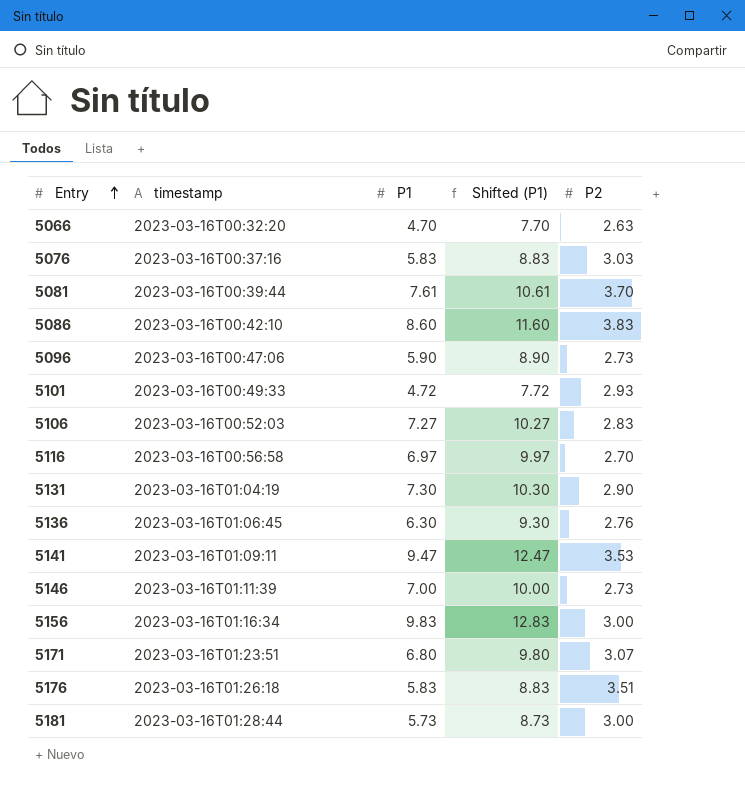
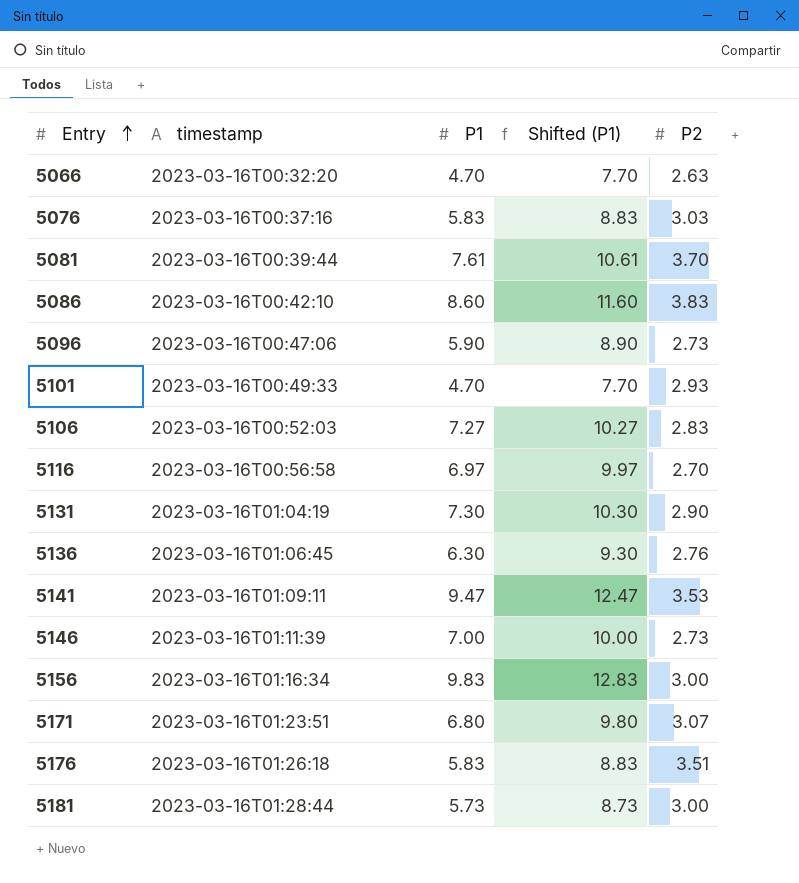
5101 | P1: 4.72 -> 4.70
5101 | Shifted (P1): 7.72 -> 7.70

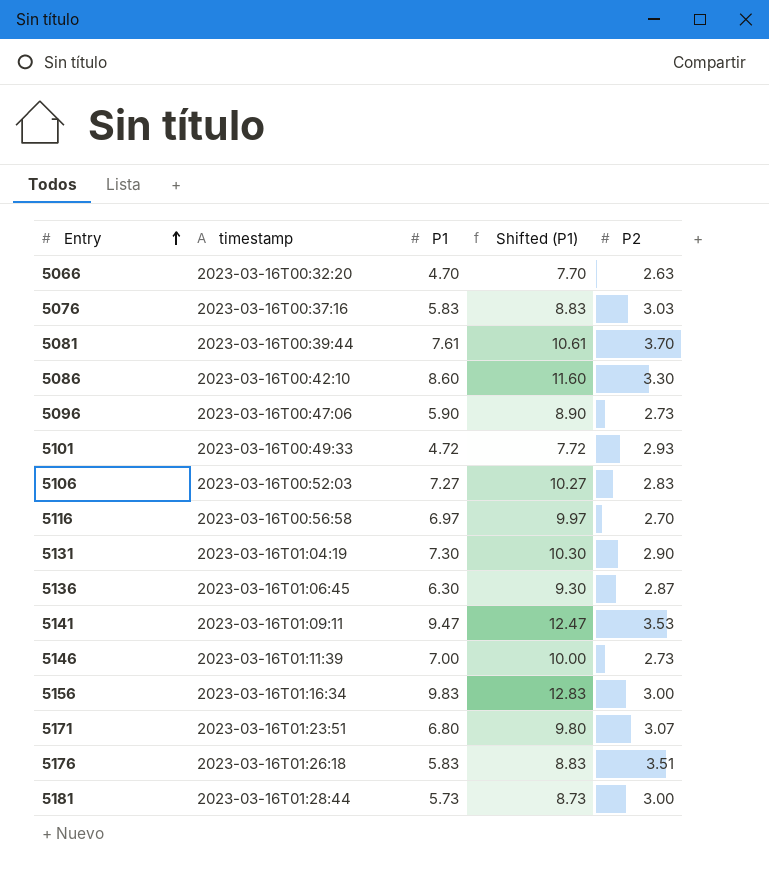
5086 | P2: 3.83 -> 3.30
5101 | P1: 4.70 -> 4.72
5101 | Shifted (P1): 7.70 -> 7.72
5136 | P2: 2.76 -> 2.87

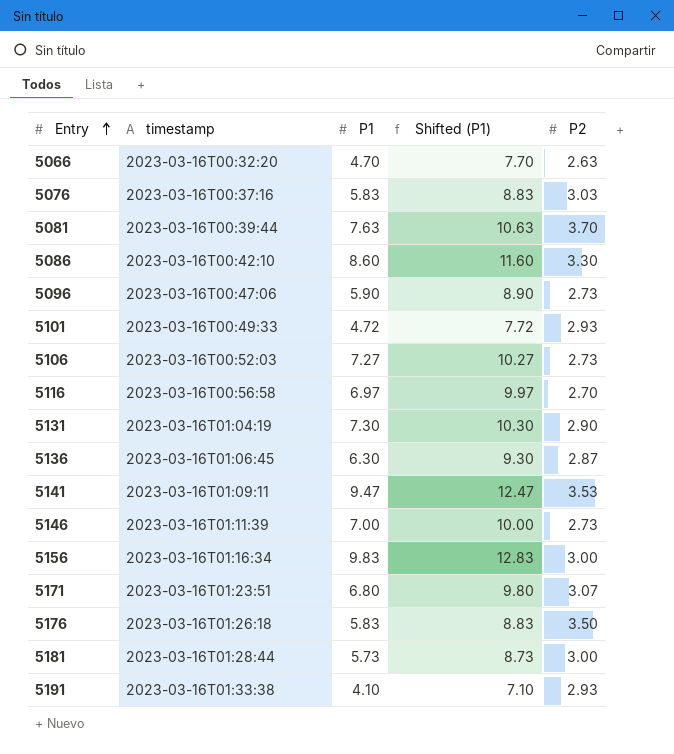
5081 | P1: 7.61 -> 7.63
5081 | Shifted (P1): 10.61 -> 10.63
5106 | P2: 2.83 -> 2.73
5176 | P2: 3.51 -> 3.50
row 5191: none -> 2023-03-16T01:33:38 | 4.10 | 7.10 | 2.93

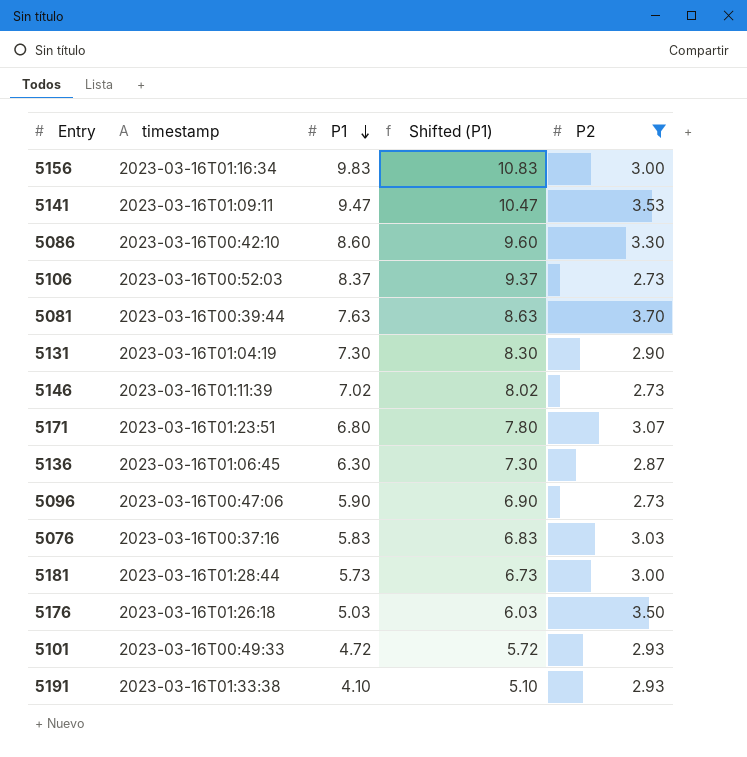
filter: none -> P2 >= 2.73
row order: Entry ascending -> P1 descending
column Shifted (P1) | formula: [P1] + 3 -> [P1] + 1
5106 | P1: 7.27 -> 8.37
5146 | P1: 7.00 -> 7.02
5176 | P1: 5.83 -> 5.03

